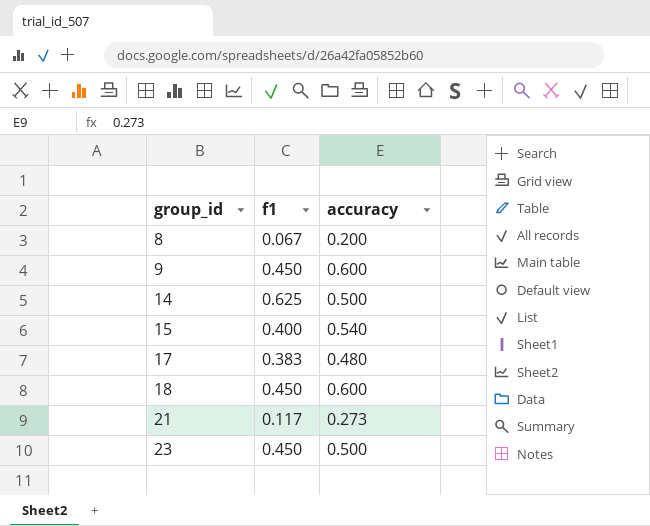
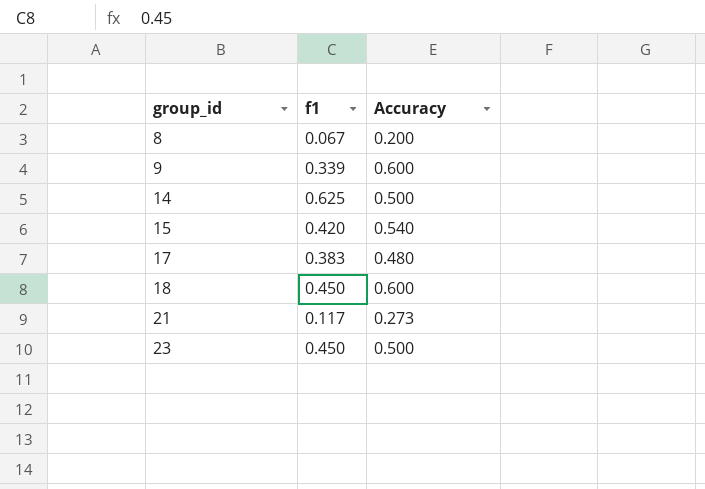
column name: accuracy -> Accuracy
9 | f1: 0.450 -> 0.339
15 | f1: 0.400 -> 0.420

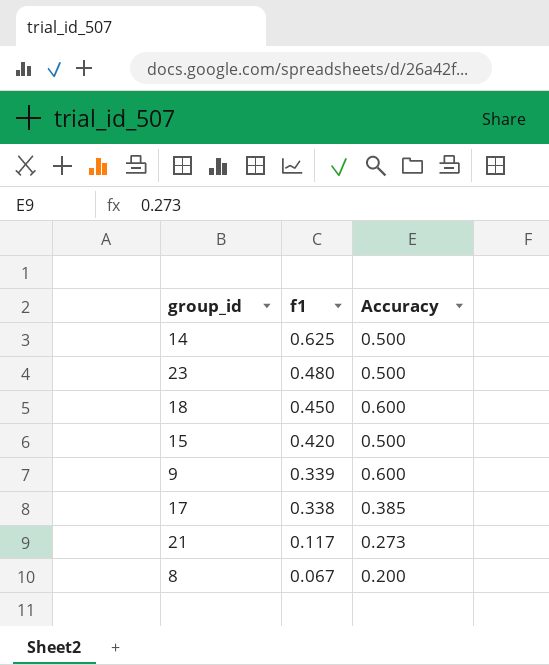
row order: group_id ascending -> f1 descending
23 | f1: 0.450 -> 0.480
15 | Accuracy: 0.540 -> 0.500
17 | f1: 0.383 -> 0.338
17 | Accuracy: 0.480 -> 0.385

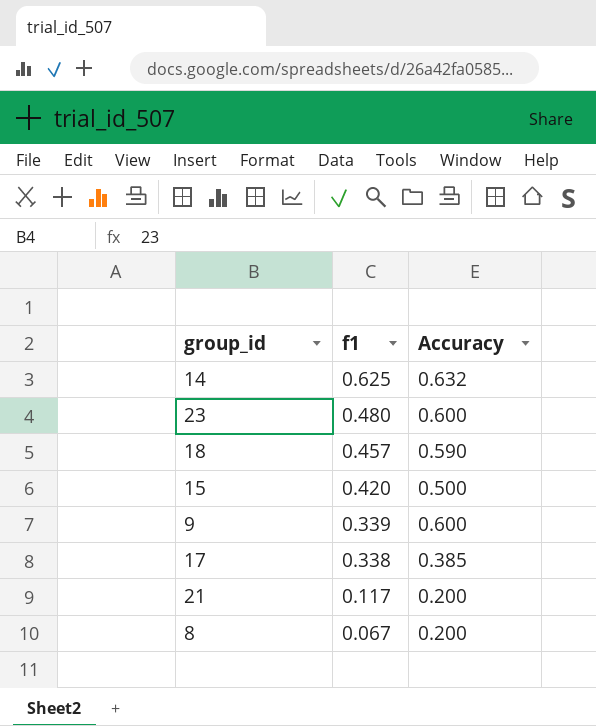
14 | Accuracy: 0.500 -> 0.632
23 | Accuracy: 0.500 -> 0.600
18 | f1: 0.450 -> 0.457
18 | Accuracy: 0.600 -> 0.590
21 | Accuracy: 0.273 -> 0.200

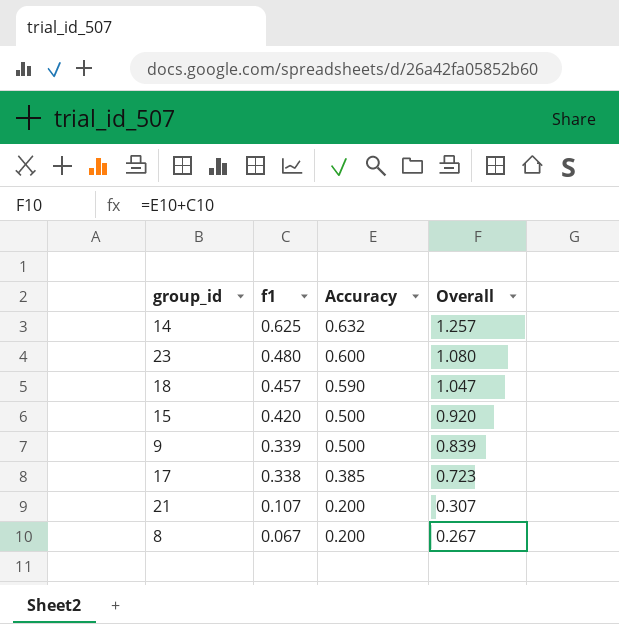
column Overall | formula: none -> [f1] + [Accuracy]
9 | Accuracy: 0.600 -> 0.500
21 | f1: 0.117 -> 0.107

